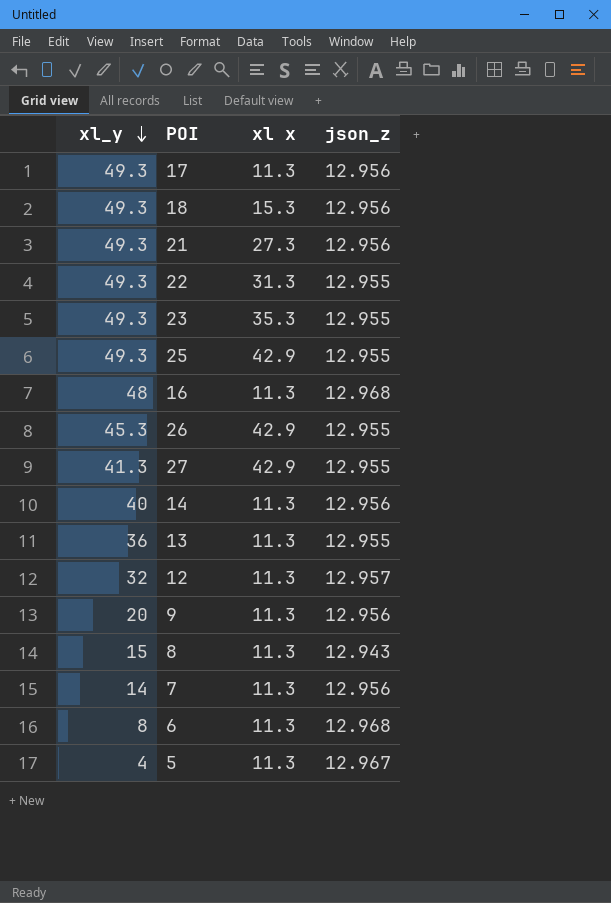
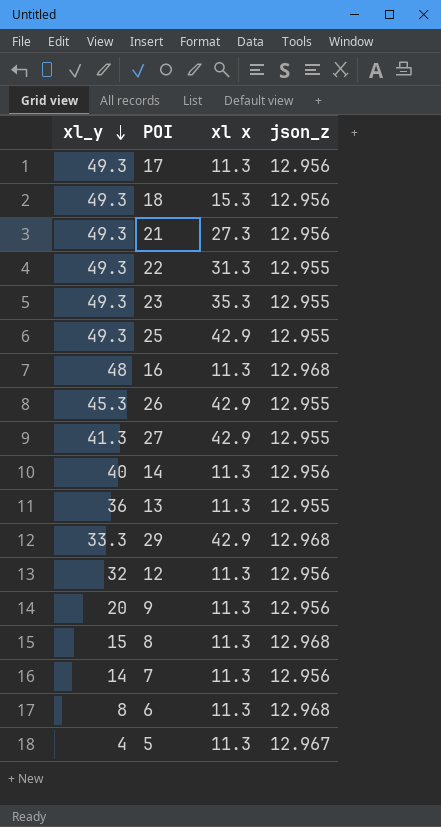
row 29: none -> 33.3 | 42.9 | 12.968
12 | json_z: 12.957 -> 12.956
8 | json_z: 12.943 -> 12.968

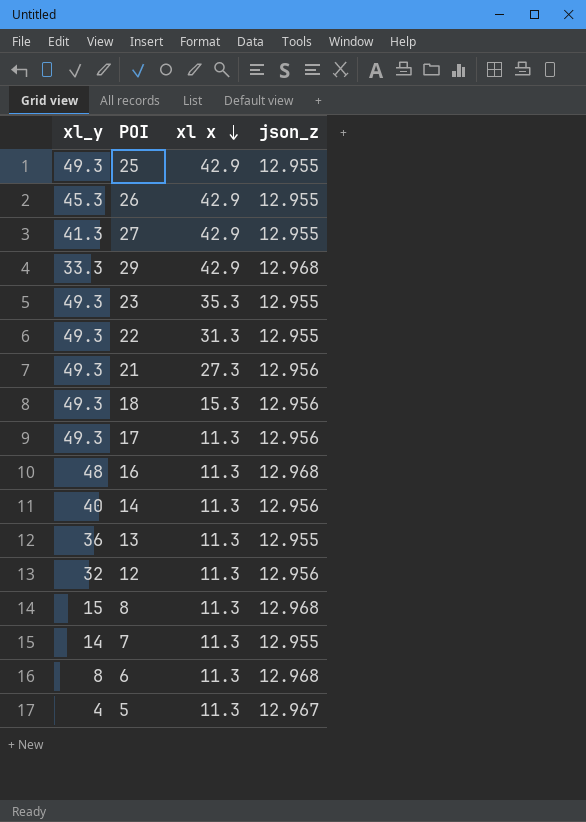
row order: xl_y descending -> xl x descending
row 9: 20 | 11.3 | 12.956 -> none
7 | json_z: 12.956 -> 12.955

